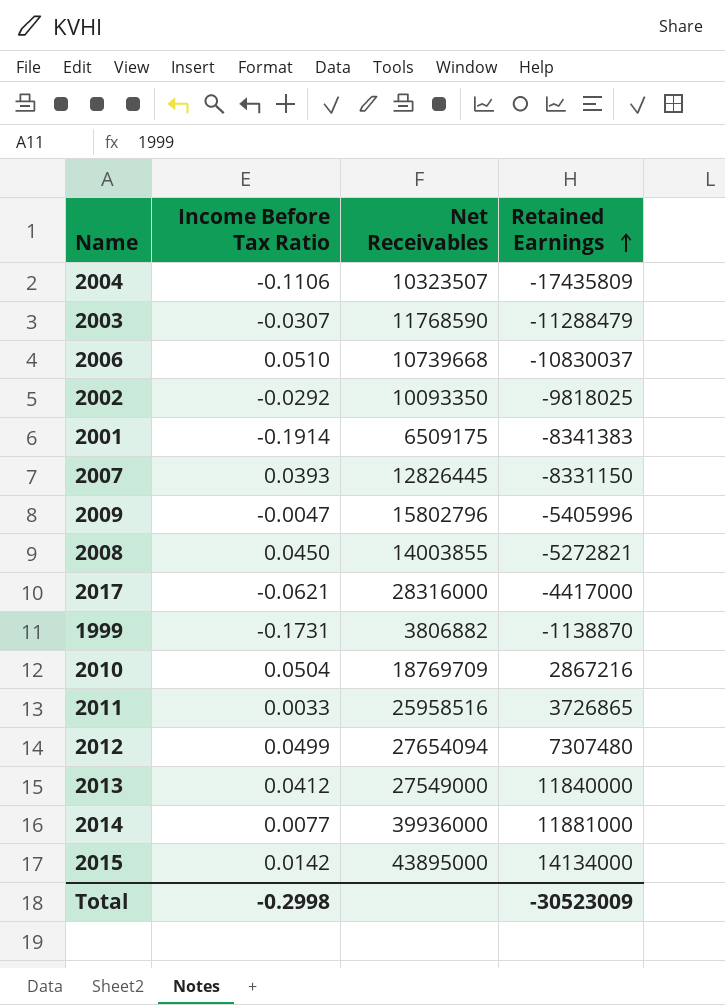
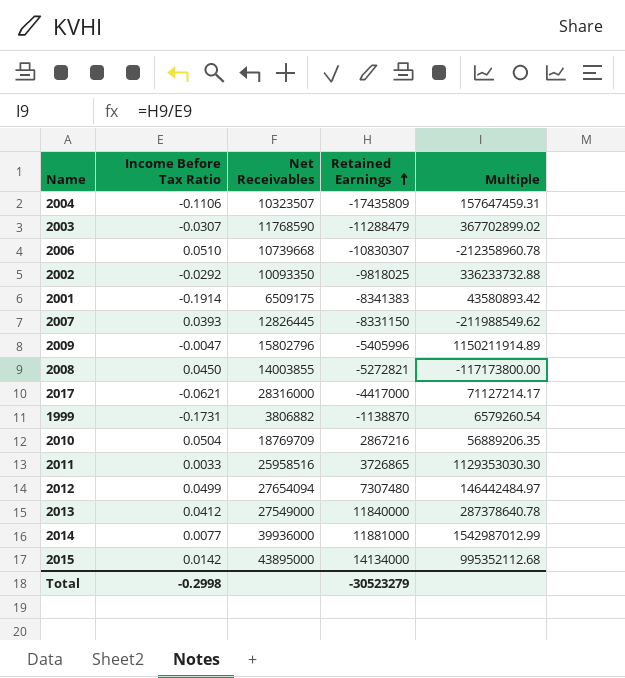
column Multiple | formula: none -> [Retained Earnings] / [Income Before Tax Ratio]
2006 | Retained Earnings: -10830037 -> -10830307
Total | Retained Earnings: -30523009 -> -30523279

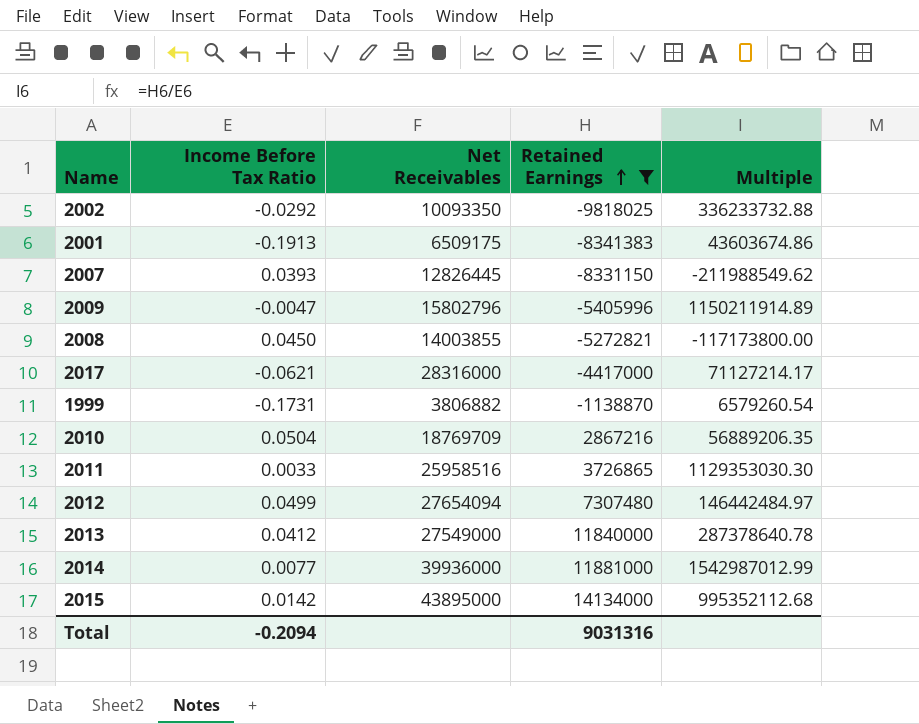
filter: none -> Retained Earnings >= -9818025
2001 | Income Before Tax Ratio: -0.1914 -> -0.1913
2001 | Multiple: 43580893.42 -> 43603674.86
Total | Income Before Tax Ratio: -0.2998 -> -0.2094
Total | Retained Earnings: -30523279 -> 9031316

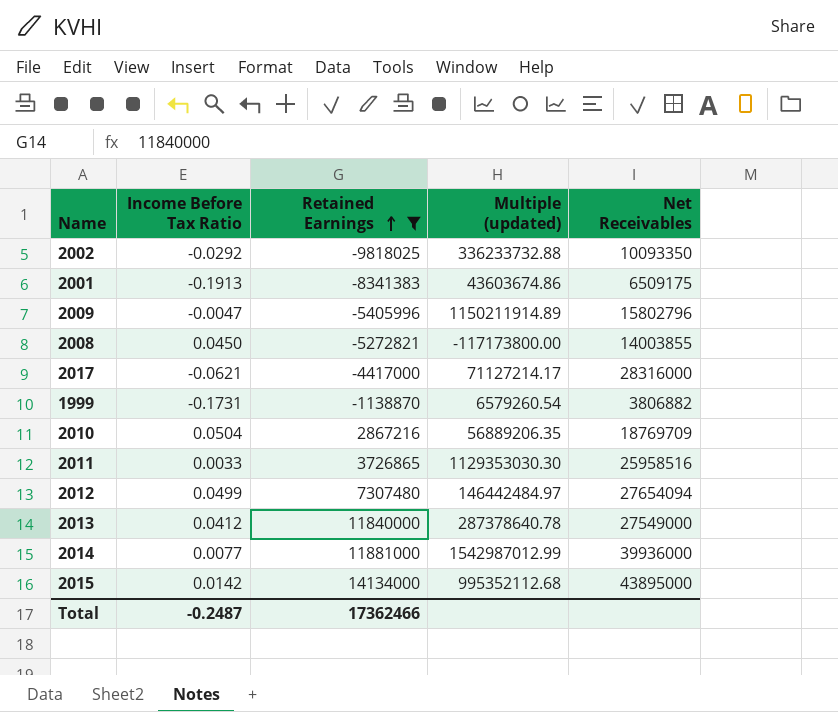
column name: Multiple -> Multiple (updated)
column Net Receivables | position: 3 -> 5
row 2007: 0.0393 | 12826445 | -8331150 | -211988549.62 -> none
Total | Income Before Tax Ratio: -0.2094 -> -0.2487
Total | Retained Earnings: 9031316 -> 17362466

